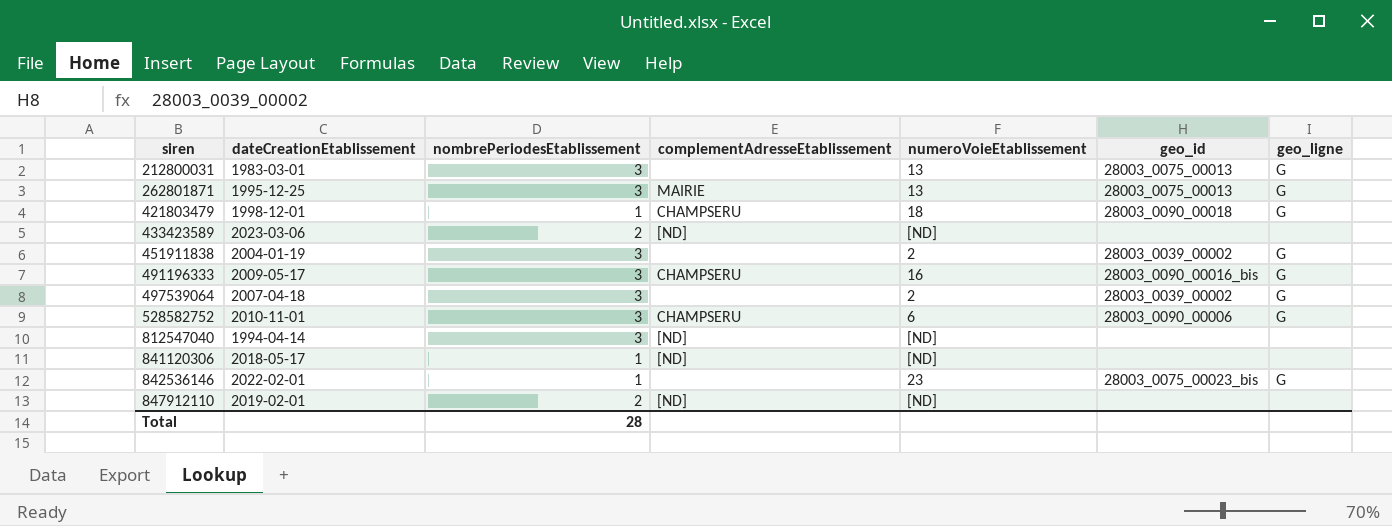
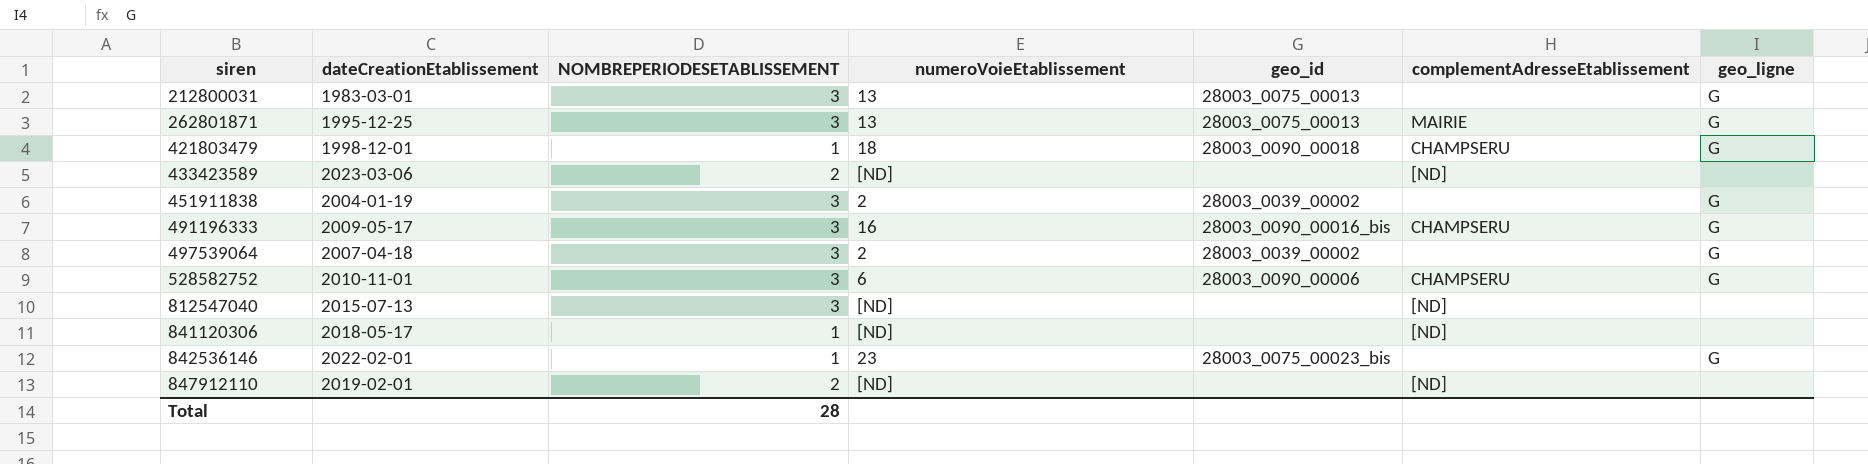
column name: nombrePeriodesEtablissement -> NOMBREPERIODESETABLISSEMENT
column complementAdresseEtablissement | position: 4 -> 6
812547040 | dateCreationEtablissement: 1994-04-14 -> 2015-07-13

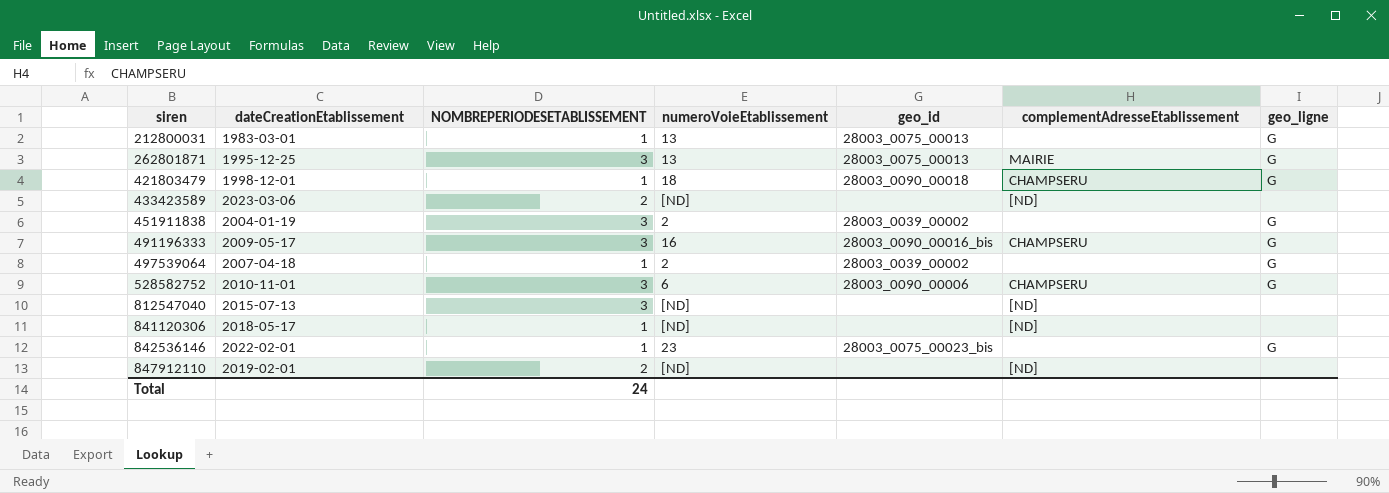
212800031 | NOMBREPERIODESETABLISSEMENT: 3 -> 1
497539064 | NOMBREPERIODESETABLISSEMENT: 3 -> 1
Total | NOMBREPERIODESETABLISSEMENT: 28 -> 24

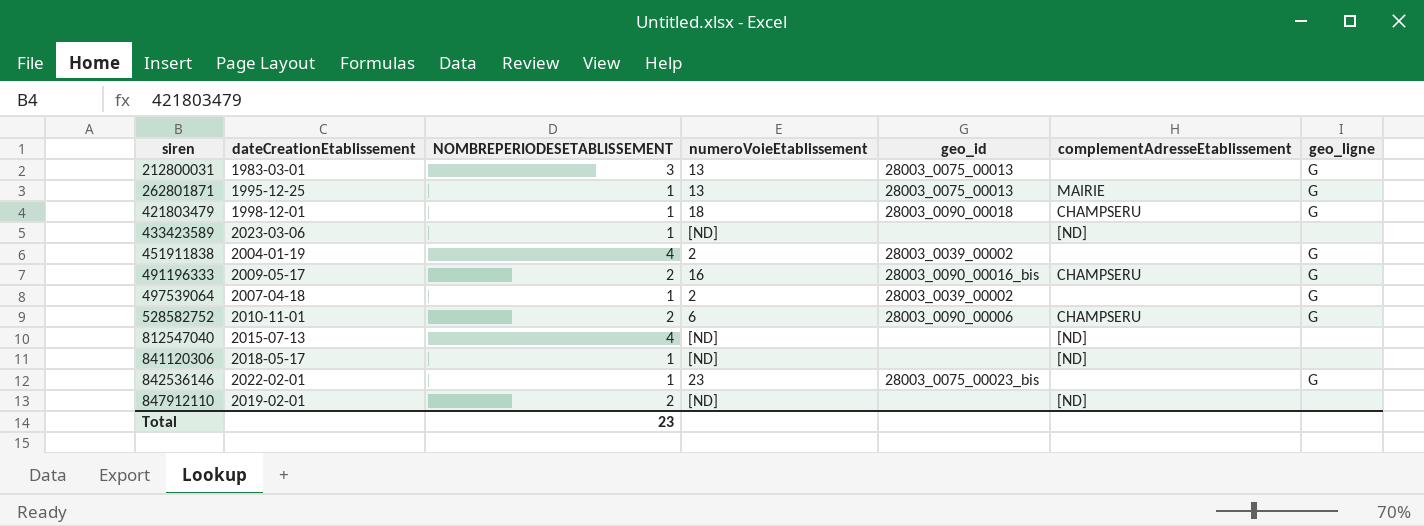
212800031 | NOMBREPERIODESETABLISSEMENT: 1 -> 3
262801871 | NOMBREPERIODESETABLISSEMENT: 3 -> 1
433423589 | NOMBREPERIODESETABLISSEMENT: 2 -> 1
451911838 | NOMBREPERIODESETABLISSEMENT: 3 -> 4
491196333 | NOMBREPERIODESETABLISSEMENT: 3 -> 2
528582752 | NOMBREPERIODESETABLISSEMENT: 3 -> 2
812547040 | NOMBREPERIODESETABLISSEMENT: 3 -> 4
Total | NOMBREPERIODESETABLISSEMENT: 24 -> 23

